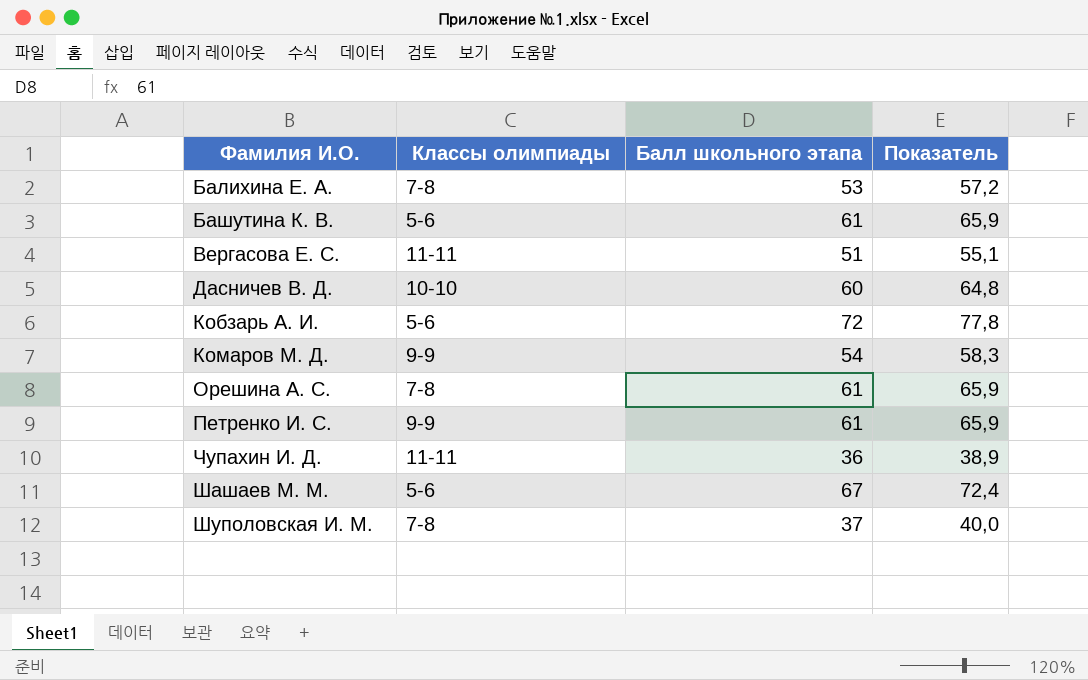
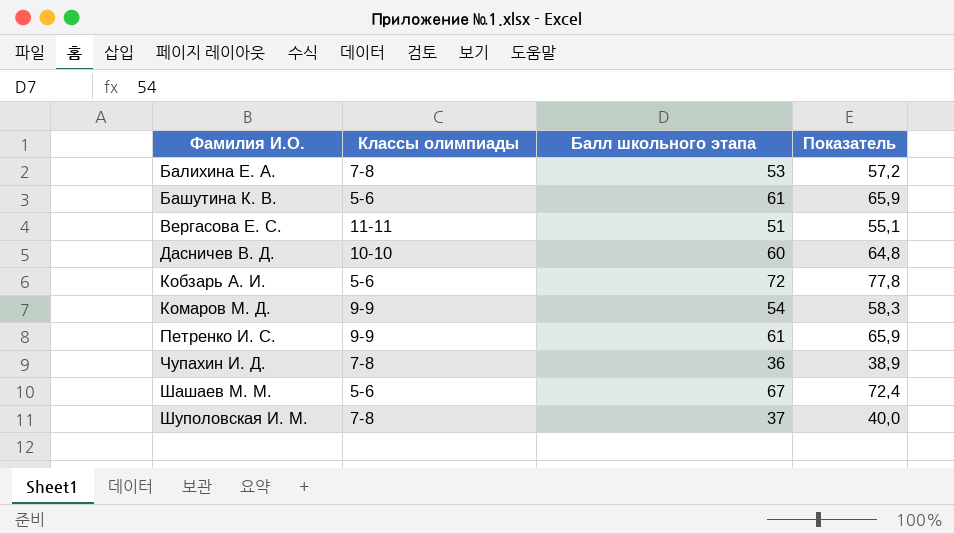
row Орешина А. С.: 7-8 | 61 | 65,9 -> none
Чупахин И. Д. | Классы олимпиады: 11-11 -> 7-8

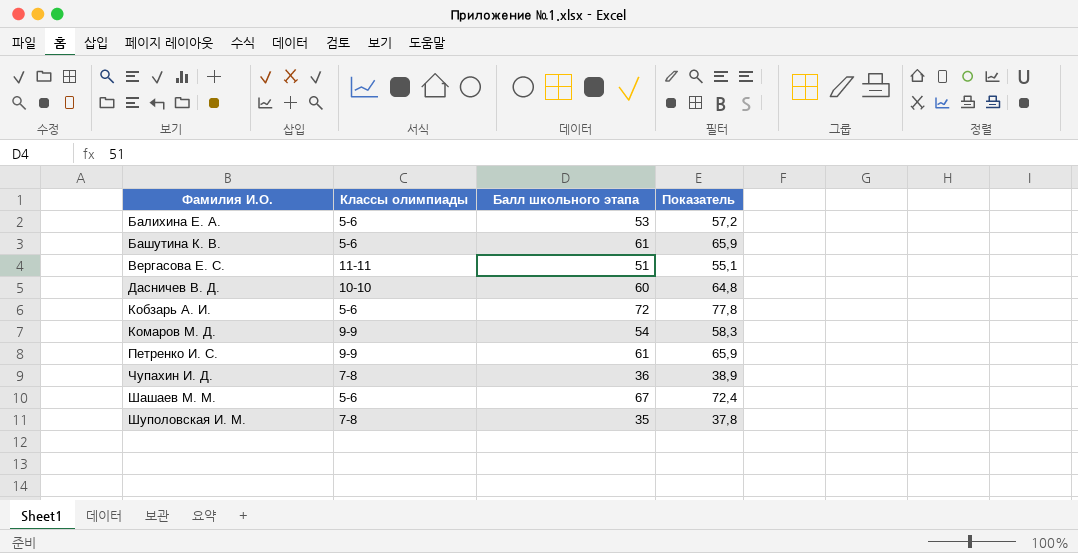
Балихина Е. А. | Классы олимпиады: 7-8 -> 5-6
Шуполовская И. М. | Балл школьного этапа: 37 -> 35
Шуполовская И. М. | Показатель: 40,0 -> 37,8

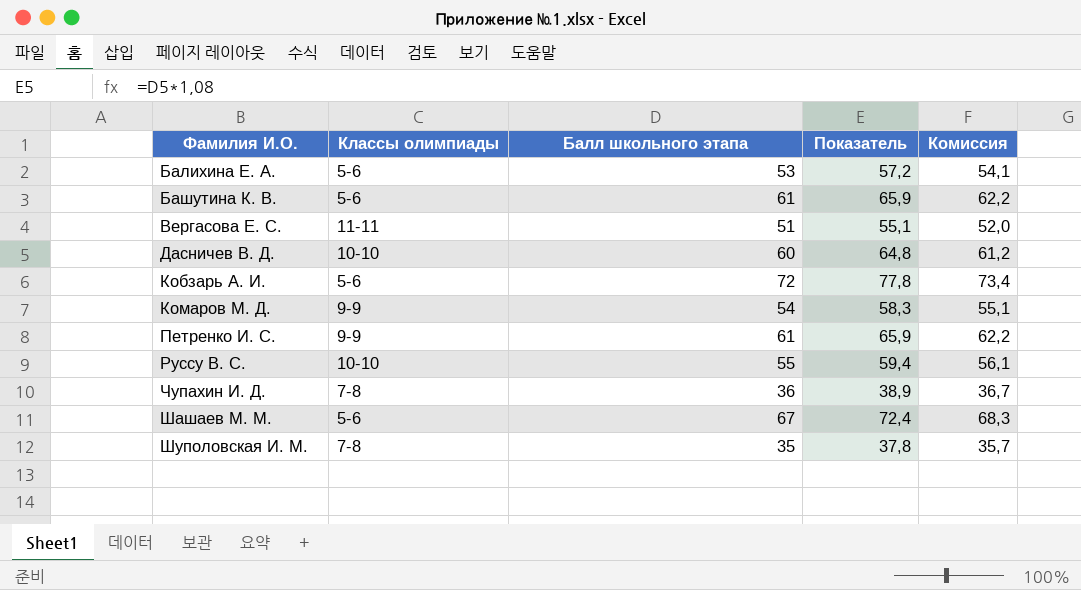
column Комиссия | formula: none -> [Балл школьного этапа] * 1,02
row Руссу В. С.: none -> 10-10 | 55 | 59,4 | 56,1

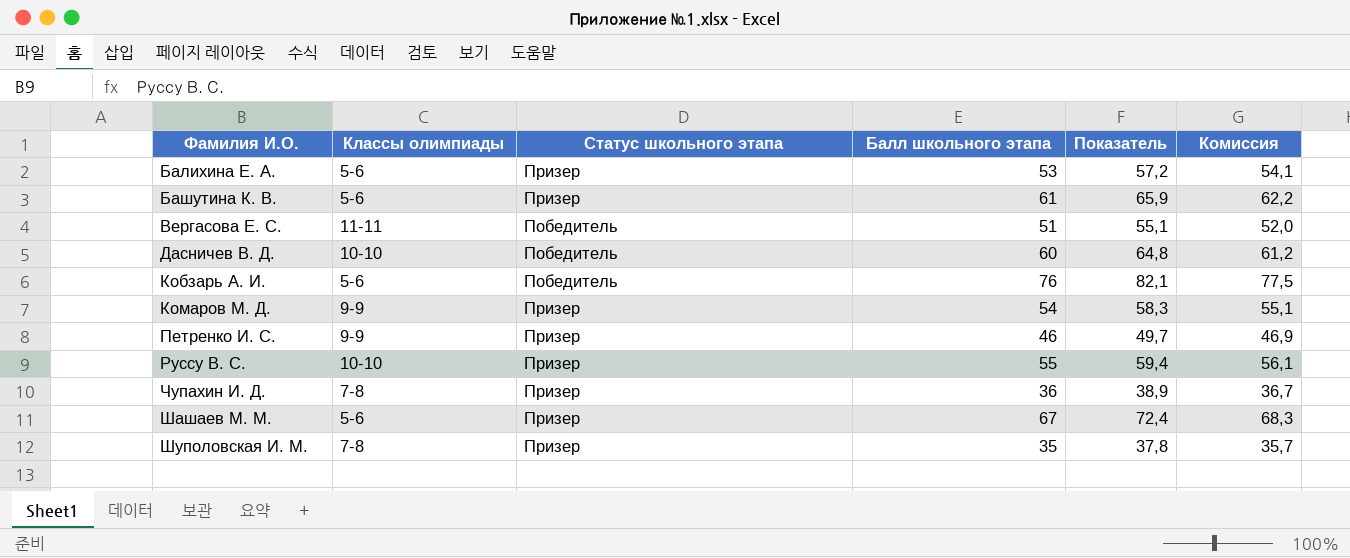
column Статус школьного этапа | position: none -> 3
Кобзарь А. И. | Балл школьного этапа: 72 -> 76
Кобзарь А. И. | Показатель: 77,8 -> 82,1
Кобзарь А. И. | Комиссия: 73,4 -> 77,5
Петренко И. С. | Балл школьного этапа: 61 -> 46
Петренко И. С. | Показатель: 65,9 -> 49,7
Петренко И. С. | Комиссия: 62,2 -> 46,9

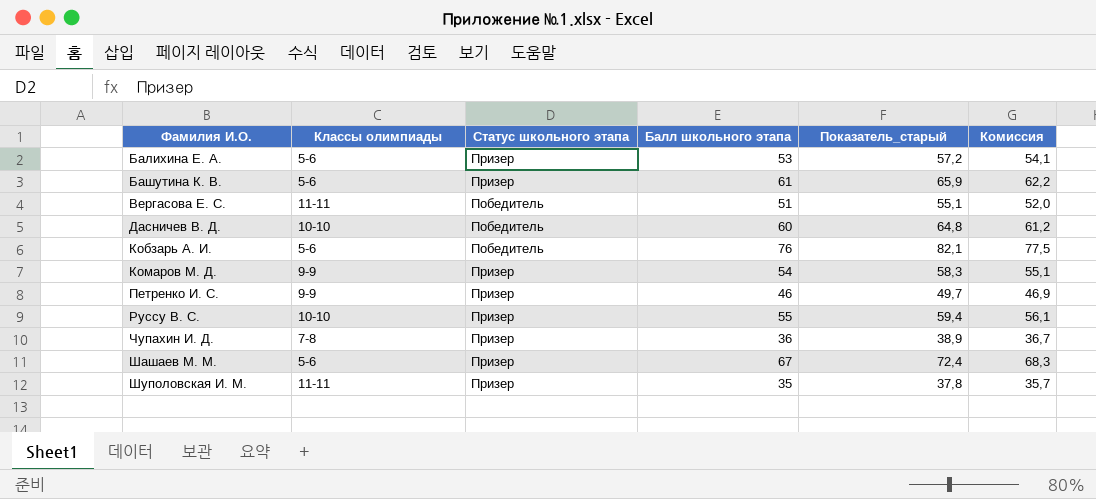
column name: Показатель -> Показатель_старый
Шуполовская И. М. | Классы олимпиады: 7-8 -> 11-11

